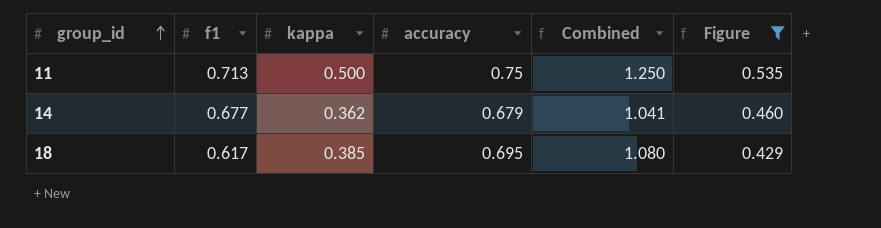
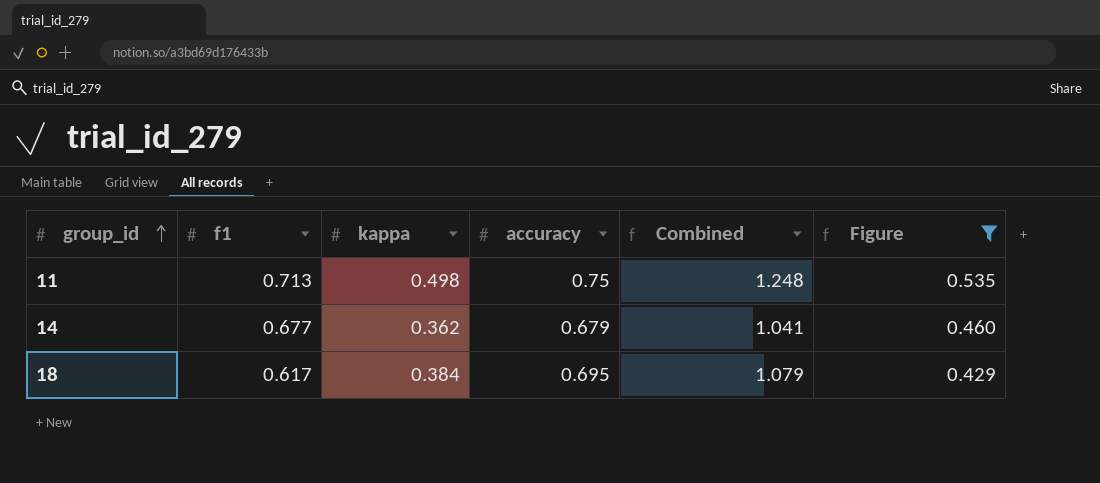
11 | kappa: 0.500 -> 0.498
11 | Combined: 1.250 -> 1.248
18 | kappa: 0.385 -> 0.384
18 | Combined: 1.080 -> 1.079

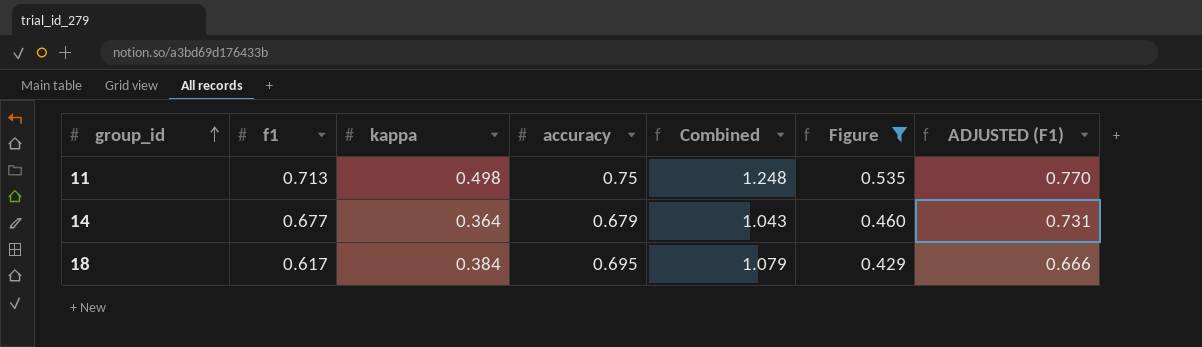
column ADJUSTED (F1) | formula: none -> [f1] * 1.08
14 | kappa: 0.362 -> 0.364
14 | Combined: 1.041 -> 1.043

